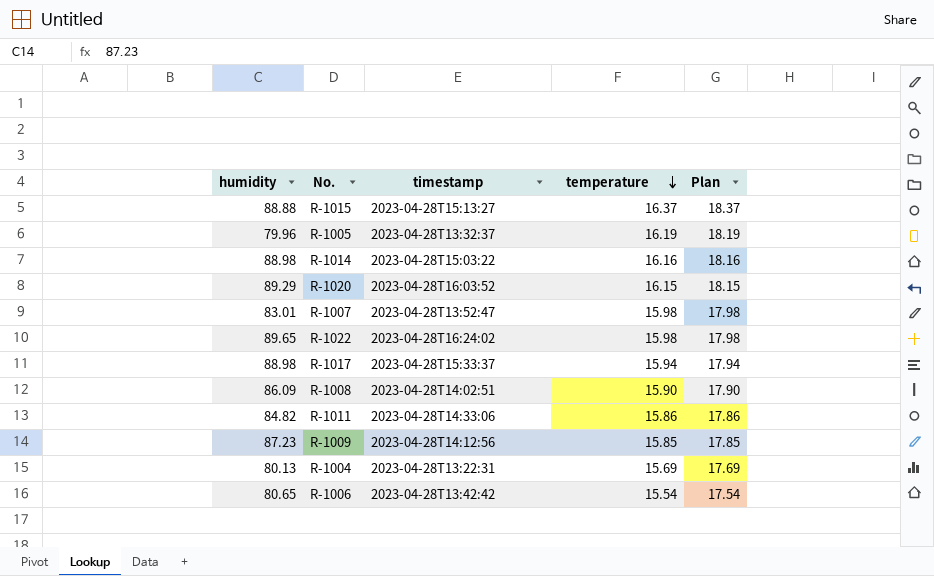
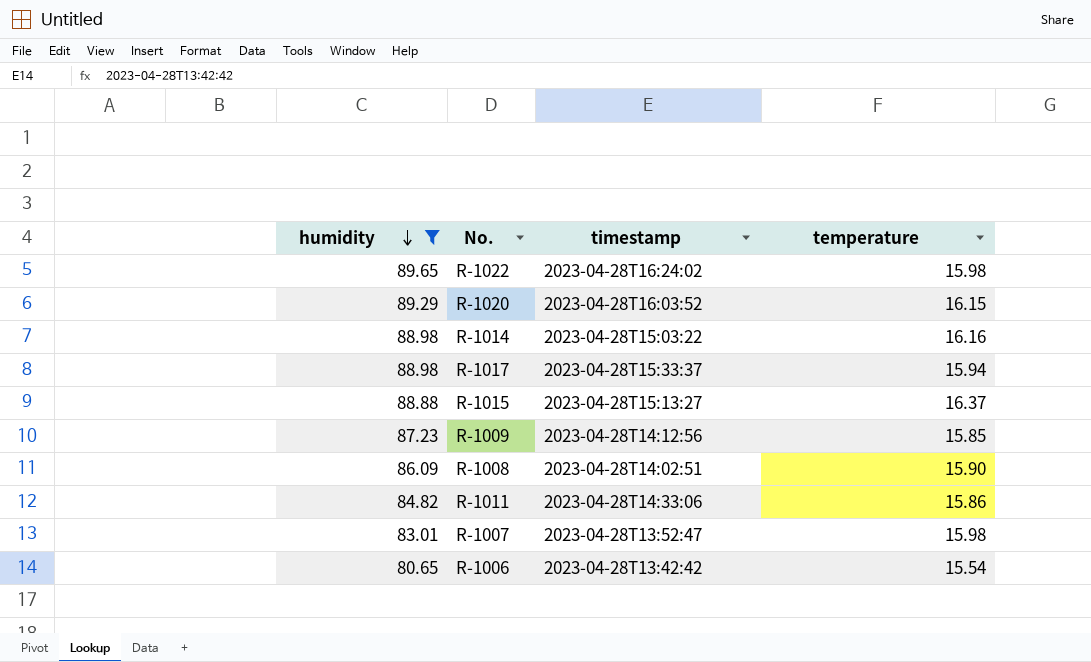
filter: none -> humidity >= 80.65
row order: temperature descending -> humidity descending
column Plan | formula: [temperature] + 2 -> none

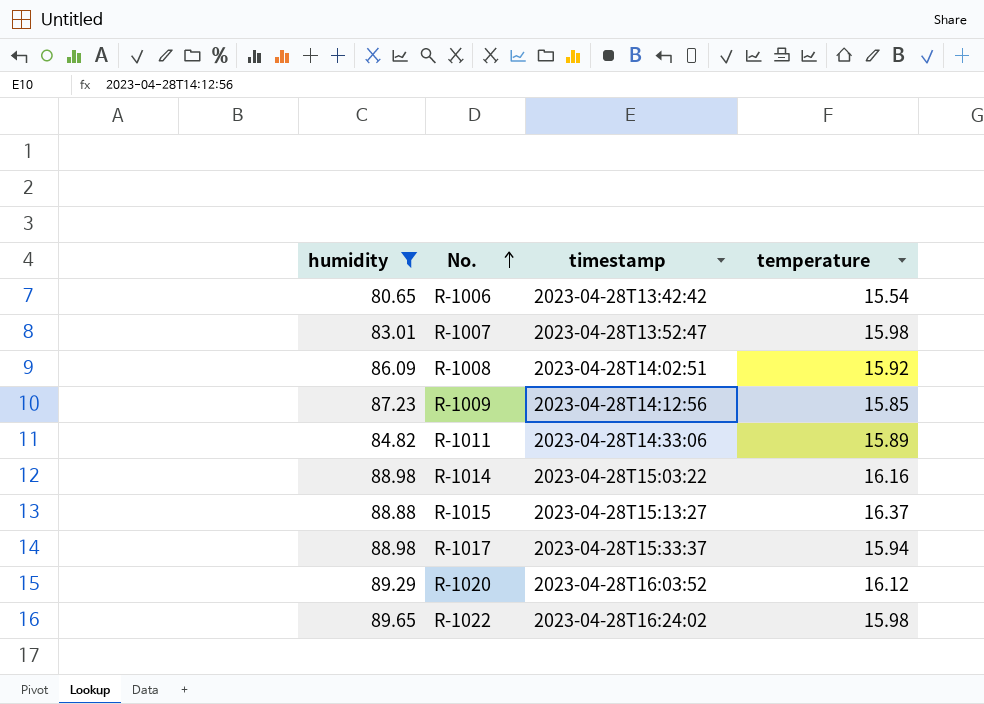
row order: humidity descending -> No. ascending
R-1008 | temperature: 15.90 -> 15.92
R-1011 | temperature: 15.86 -> 15.89
R-1020 | temperature: 16.15 -> 16.12

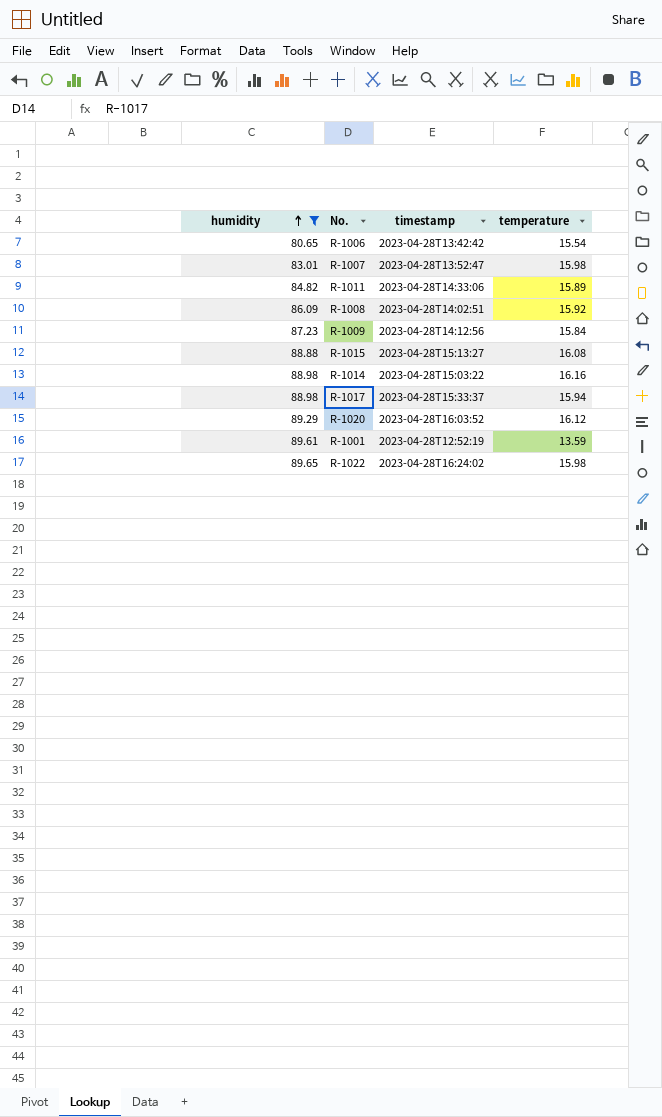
row order: No. ascending -> humidity ascending
R-1009 | temperature: 15.85 -> 15.84
R-1015 | temperature: 16.37 -> 16.08
row R-1001: none -> 89.61 | 2023-04-28T12:52:19 | 13.59

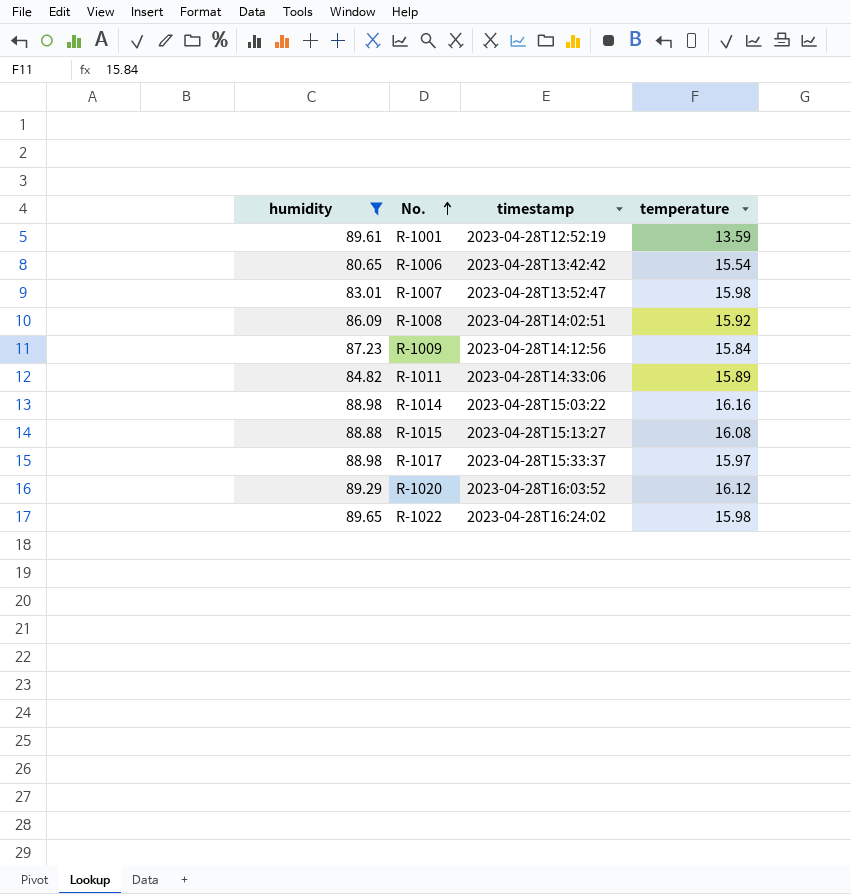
row order: humidity ascending -> No. ascending
R-1017 | temperature: 15.94 -> 15.97

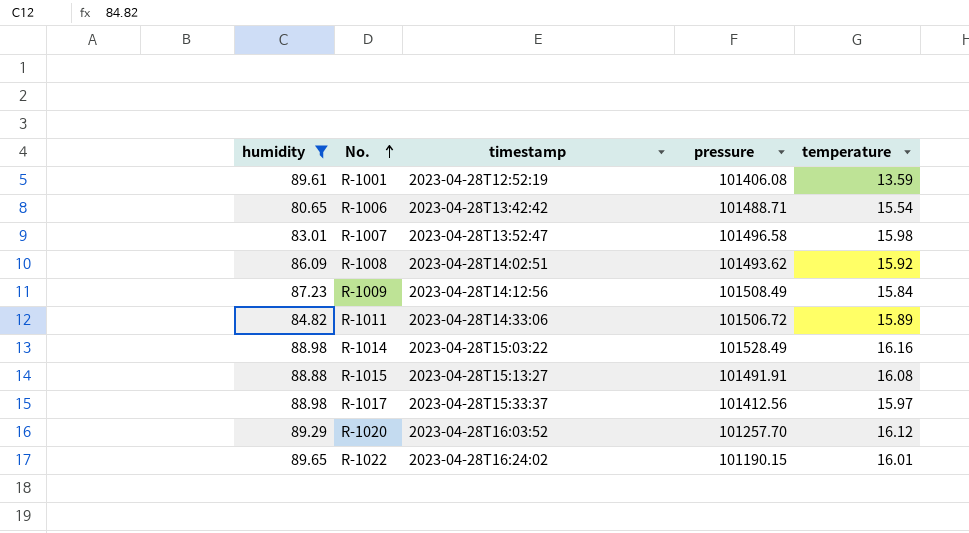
column pressure | position: none -> 4
R-1022 | temperature: 15.98 -> 16.01

